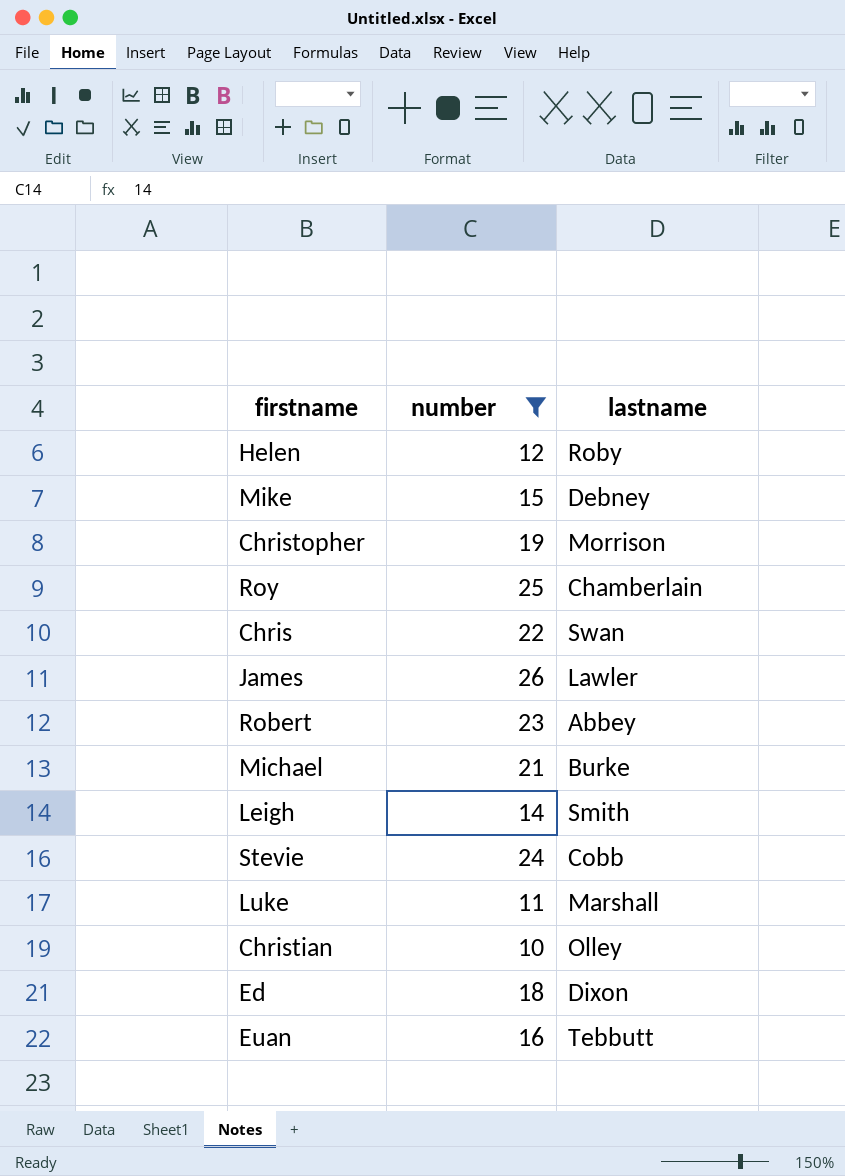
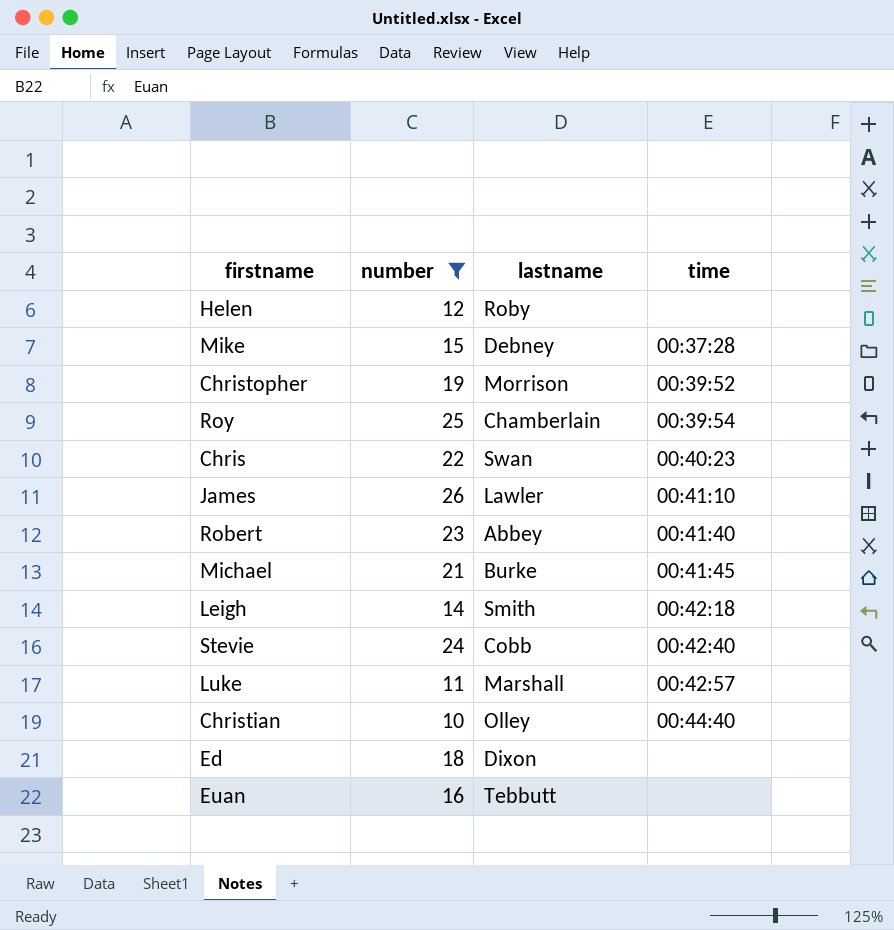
column time | position: none -> 4

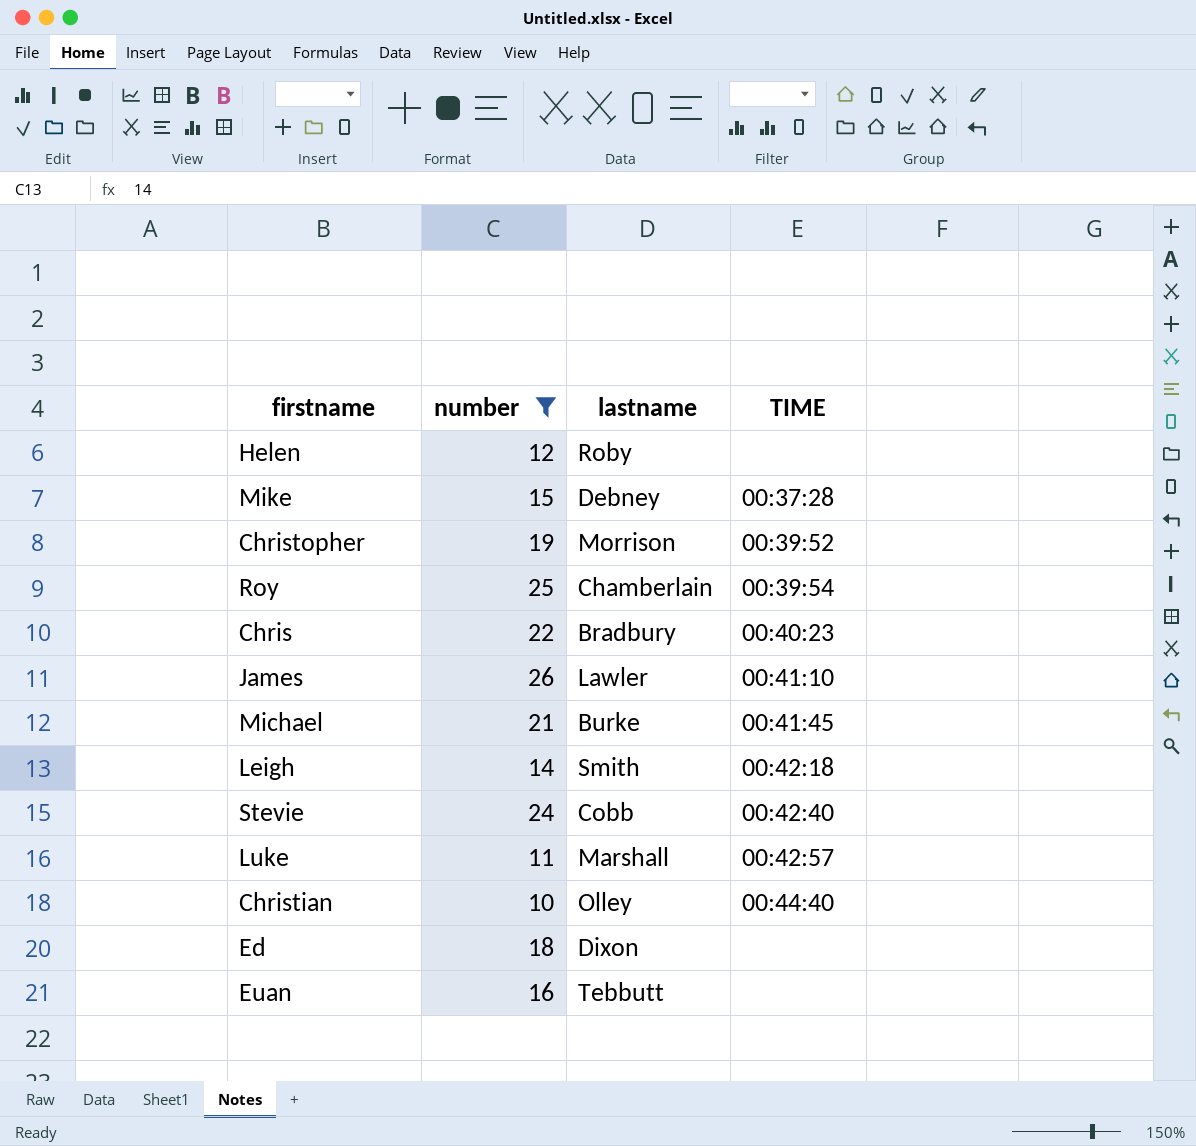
column name: time -> TIME
row Robert: 23 | Abbey | 00:41:40 -> none
Chris | lastname: Swan -> Bradbury

